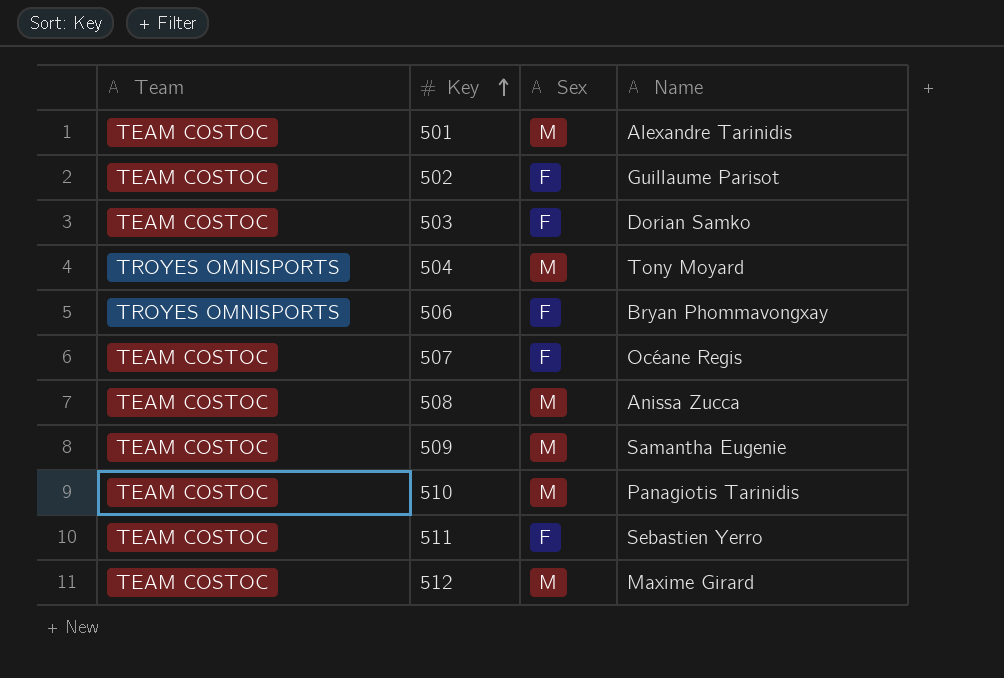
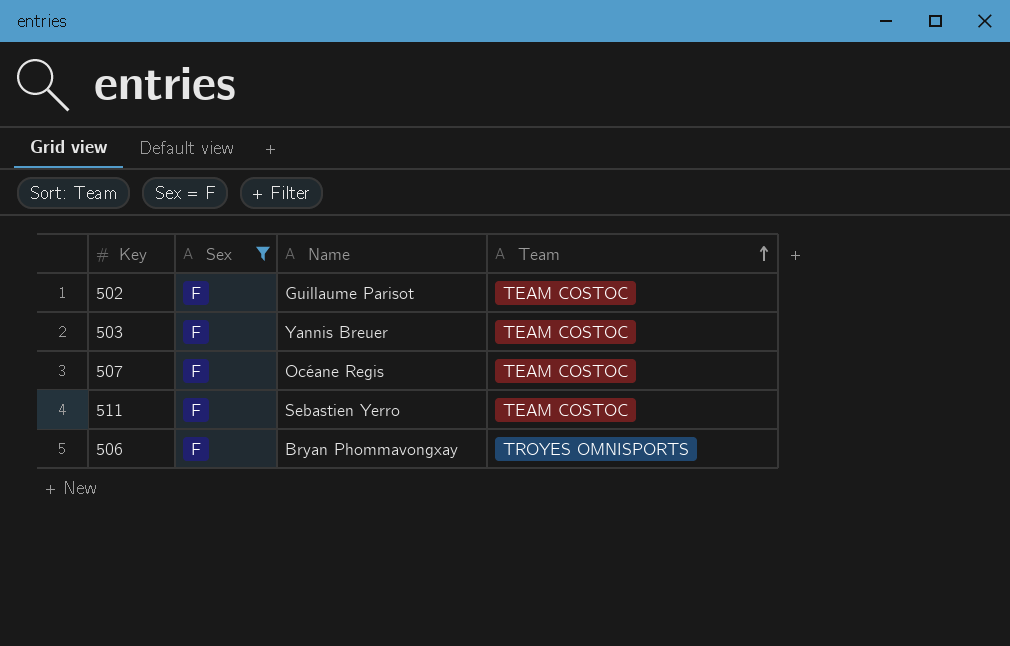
filter: none -> Sex = F
row order: Key ascending -> Team ascending
column Team | position: 1 -> 4
503 | Name: Dorian Samko -> Yannis Breuer

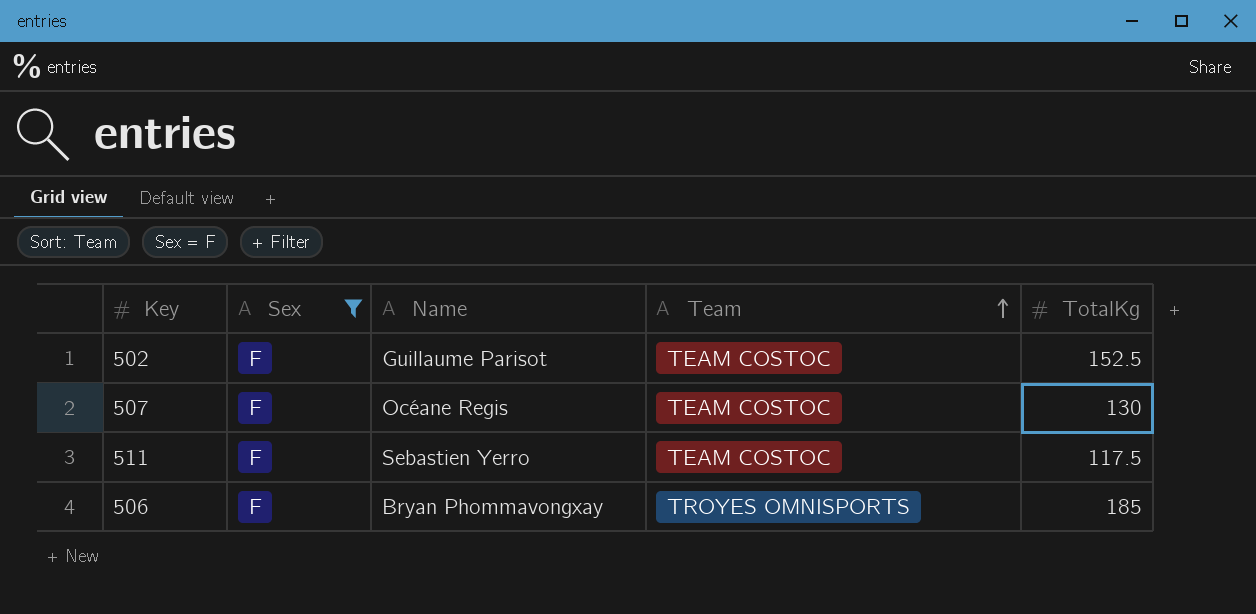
column TotalKg | position: none -> 5
row 503: F | Yannis Breuer | TEAM COSTOC -> none

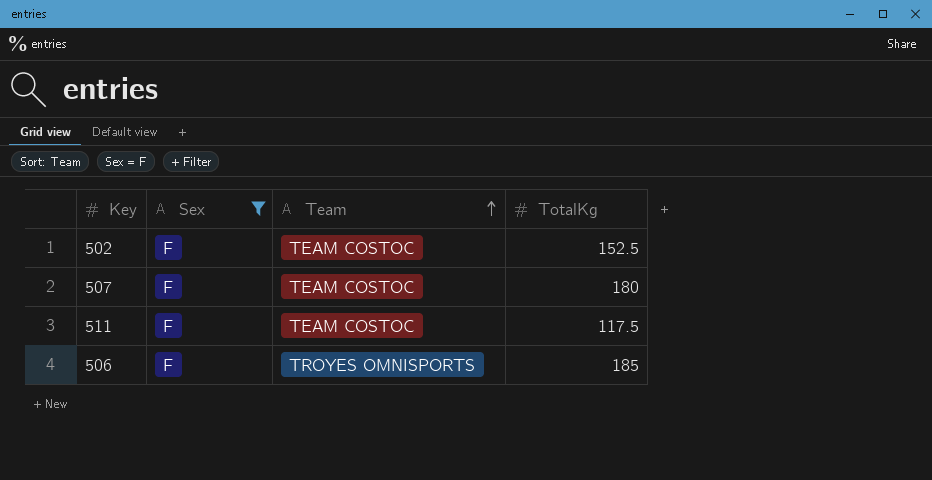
column Name | position: 3 -> none
507 | TotalKg: 130 -> 180

